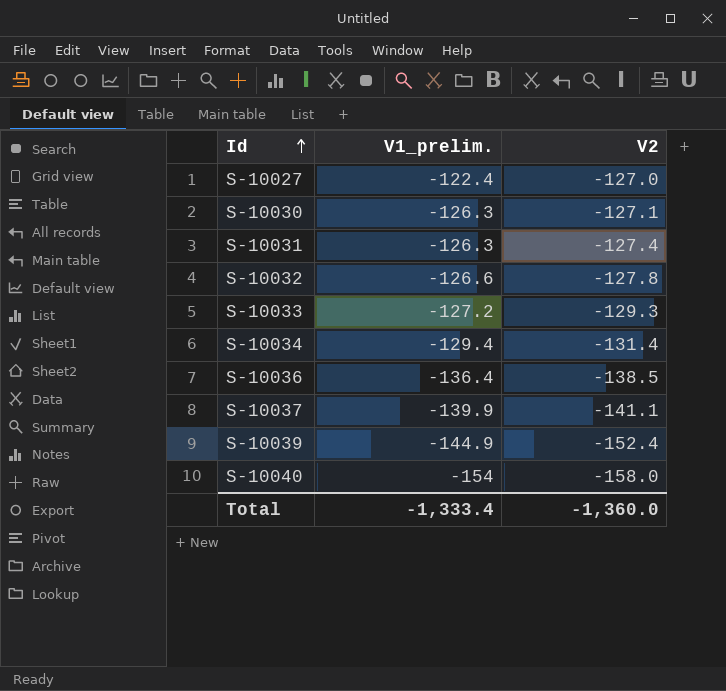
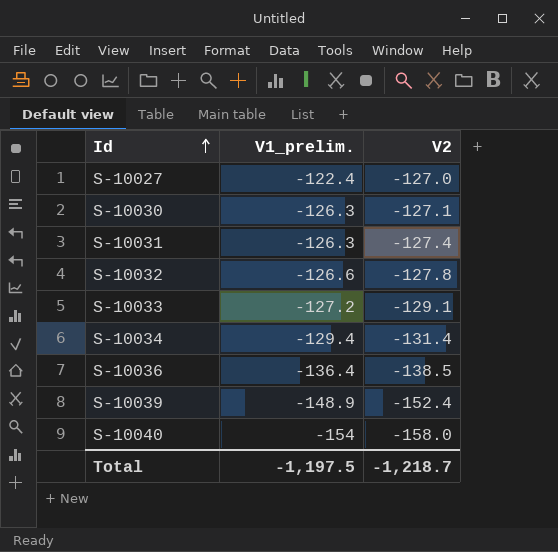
row S-10037: -139.9 | -141.1 -> none
S-10033 | V2: -129.3 -> -129.1
S-10039 | V1_prelim.: -144.9 -> -148.9
Total | V1_prelim.: -1,333.4 -> -1,197.5
Total | V2: -1,360.0 -> -1,218.7

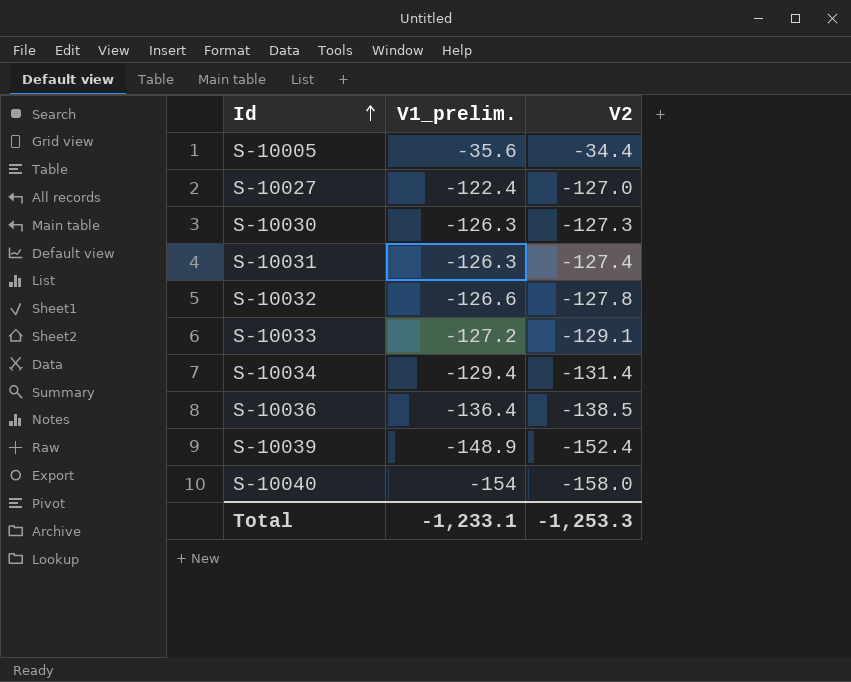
row S-10005: none -> -35.6 | -34.4
S-10030 | V2: -127.1 -> -127.3
Total | V1_prelim.: -1,197.5 -> -1,233.1
Total | V2: -1,218.7 -> -1,253.3

